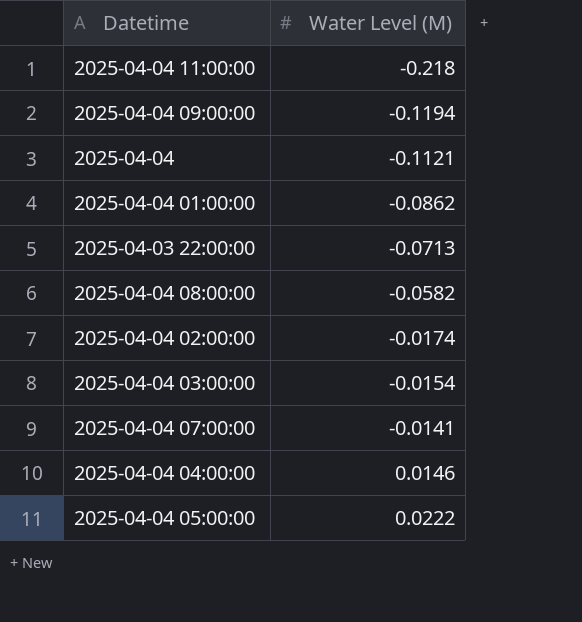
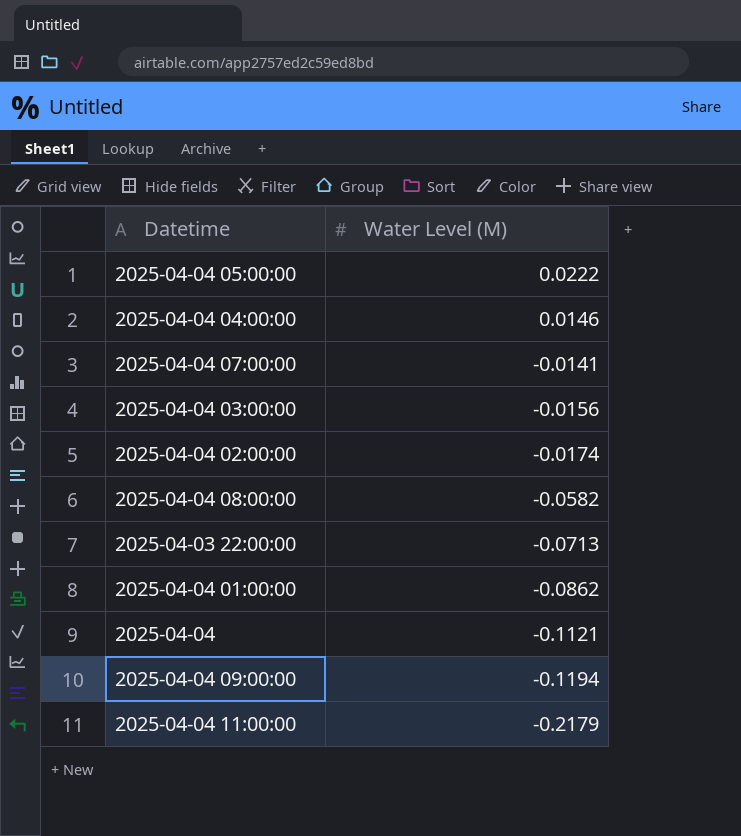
row order: Water Level (M) ascending -> Water Level (M) descending
2025-04-04 03:00:00 | Water Level (M): -0.0154 -> -0.0156
2025-04-04 11:00:00 | Water Level (M): -0.218 -> -0.2179

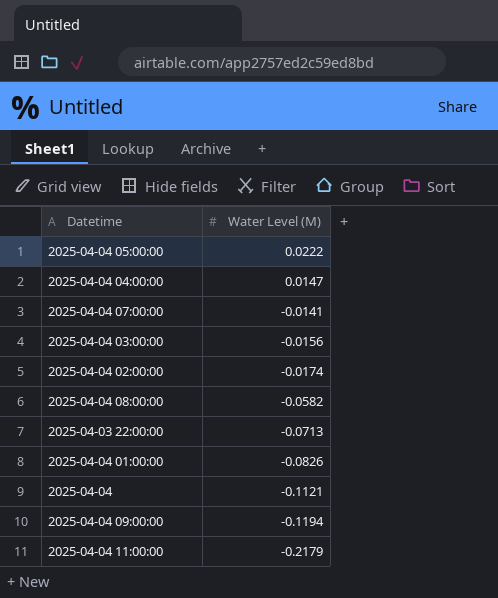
2025-04-04 04:00:00 | Water Level (M): 0.0146 -> 0.0147
2025-04-04 01:00:00 | Water Level (M): -0.0862 -> -0.0826

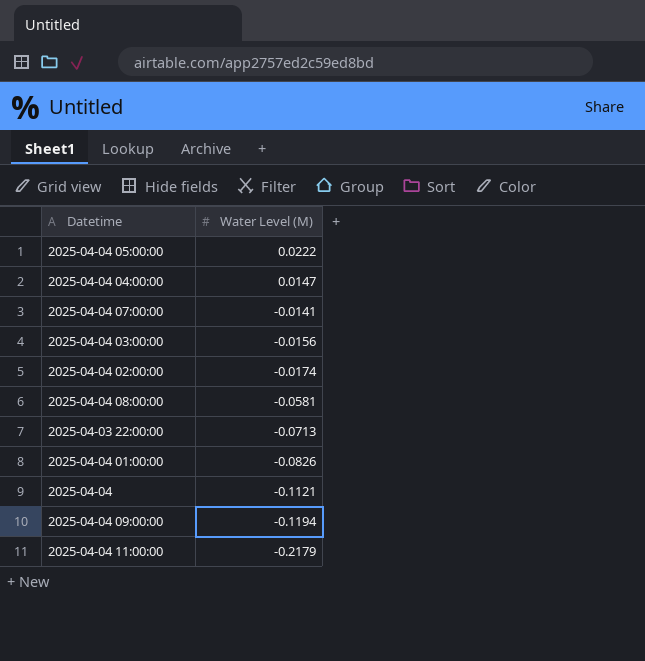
2025-04-04 08:00:00 | Water Level (M): -0.0582 -> -0.0581

